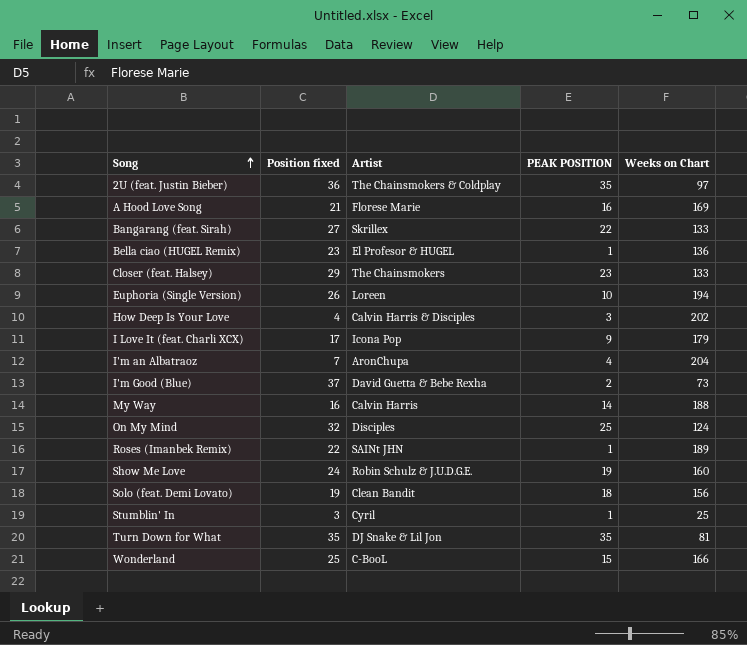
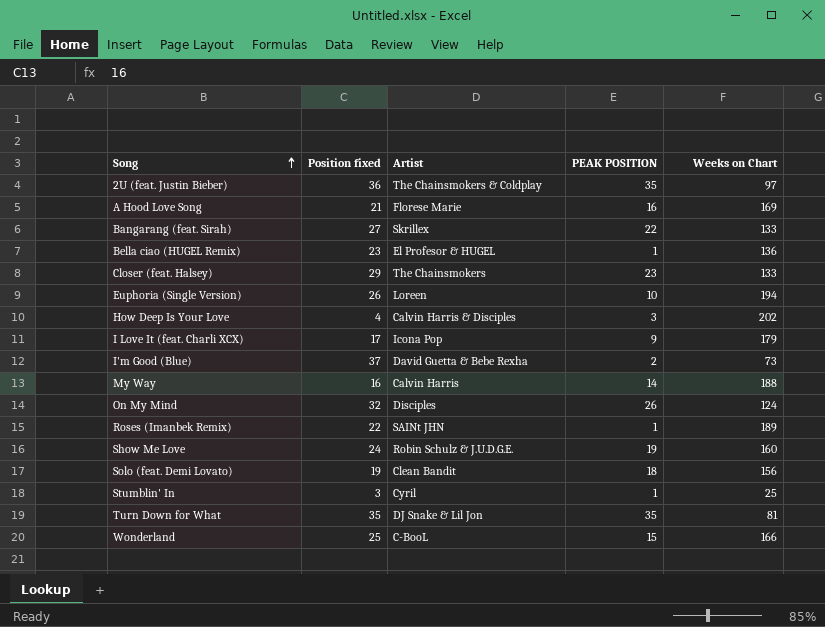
row I'm an Albatraoz: 7 | AronChupa | 4 | 204 -> none
On My Mind | PEAK POSITION: 25 -> 26

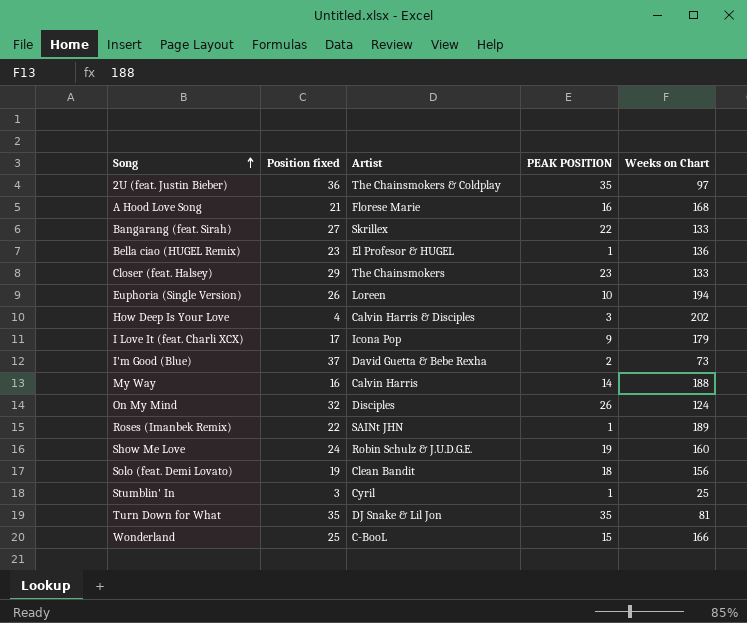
A Hood Love Song | Weeks on Chart: 169 -> 168

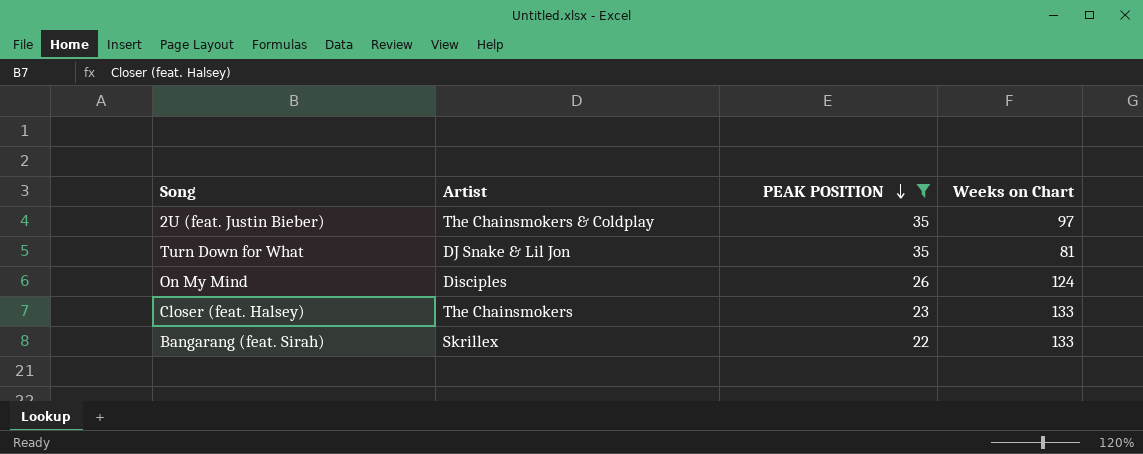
filter: none -> PEAK POSITION >= 22
row order: Song ascending -> PEAK POSITION descending
column Position fixed | position: 2 -> none

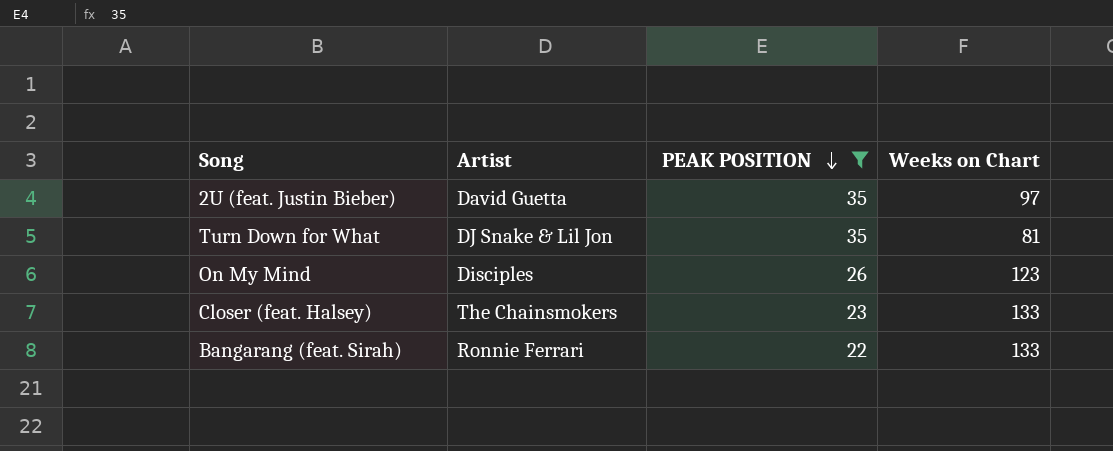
2U (feat. Justin Bieber) | Artist: The Chainsmokers & Coldplay -> David Guetta
On My Mind | Weeks on Chart: 124 -> 123
Bangarang (feat. Sirah) | Artist: Skrillex -> Ronnie Ferrari

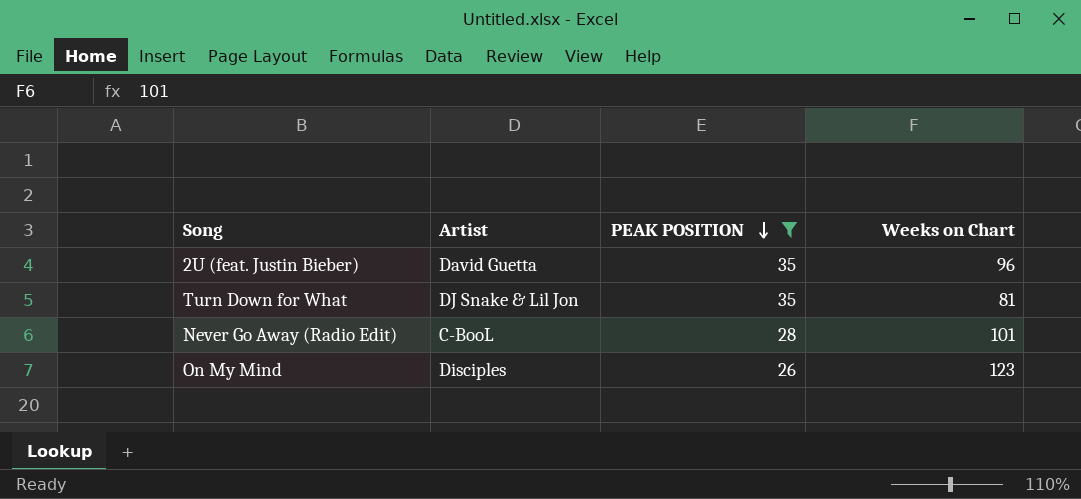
row Closer (feat. Halsey): The Chainsmokers | 23 | 133 -> none
row Bangarang (feat. Sirah): Ronnie Ferrari | 22 | 133 -> none
2U (feat. Justin Bieber) | Weeks on Chart: 97 -> 96
row Never Go Away (Radio Edit): none -> C-BooL | 28 | 101

